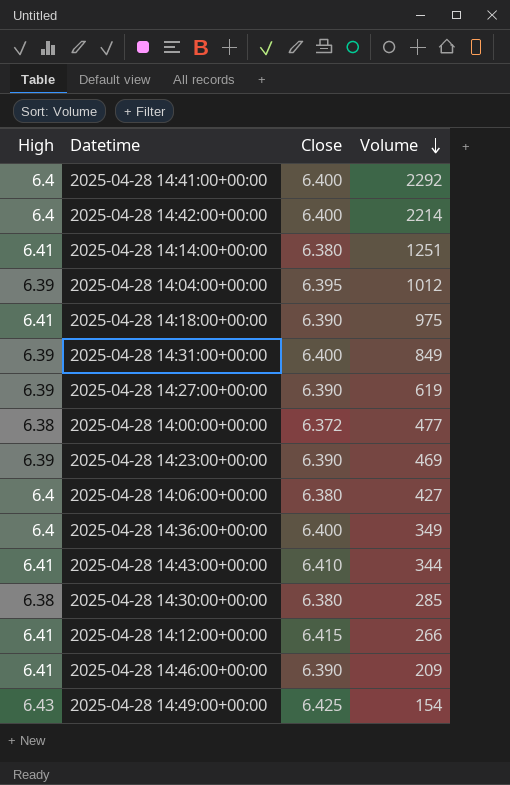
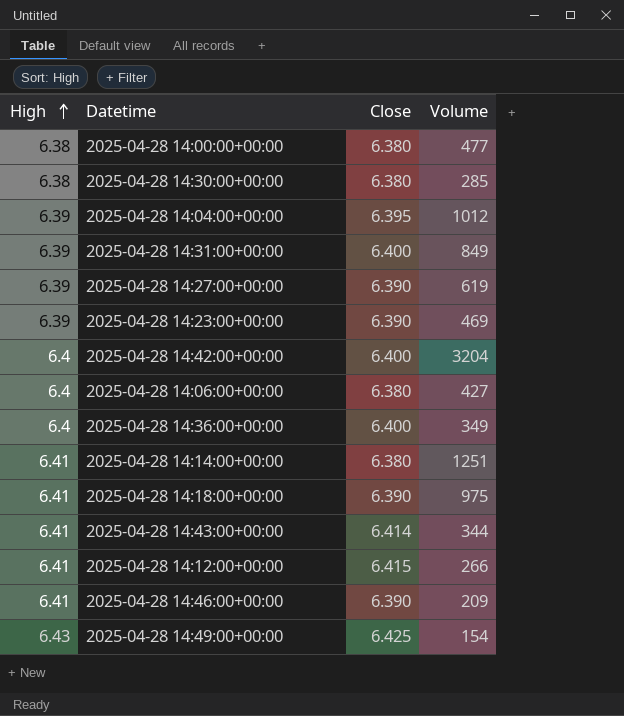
row order: Volume descending -> High ascending
row 2025-04-28 14:41:00+00:00: 6.4 | 6.400 | 2292 -> none
2025-04-28 14:00:00+00:00 | Close: 6.372 -> 6.380
2025-04-28 14:42:00+00:00 | Volume: 2214 -> 3204
2025-04-28 14:43:00+00:00 | Close: 6.410 -> 6.414

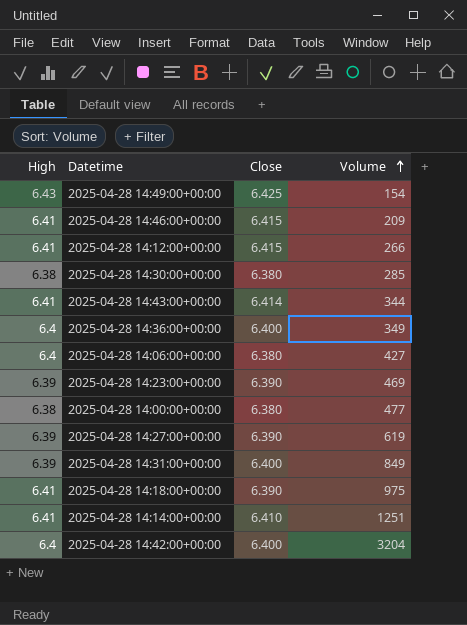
row order: High ascending -> Volume ascending
row 2025-04-28 14:04:00+00:00: 6.39 | 6.395 | 1012 -> none
2025-04-28 14:46:00+00:00 | Close: 6.390 -> 6.415
2025-04-28 14:14:00+00:00 | Close: 6.380 -> 6.410

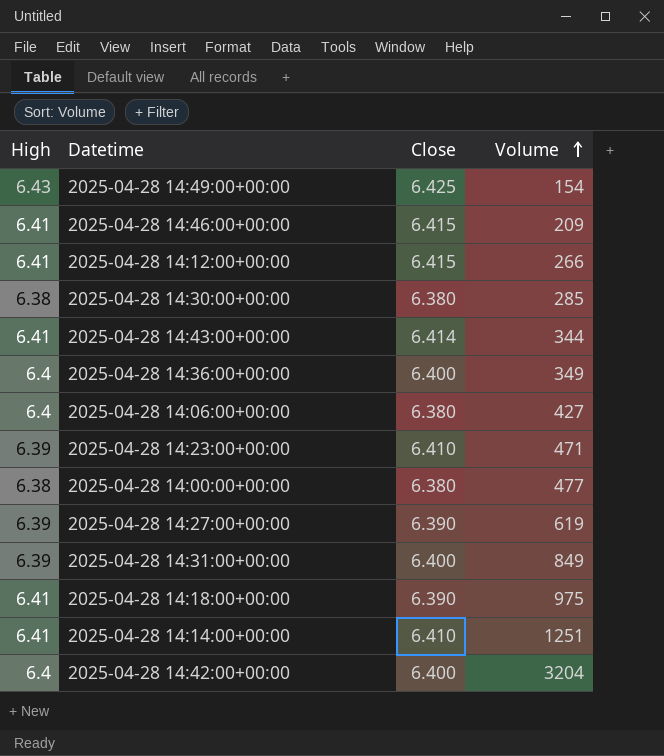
2025-04-28 14:23:00+00:00 | Close: 6.390 -> 6.410
2025-04-28 14:23:00+00:00 | Volume: 469 -> 471

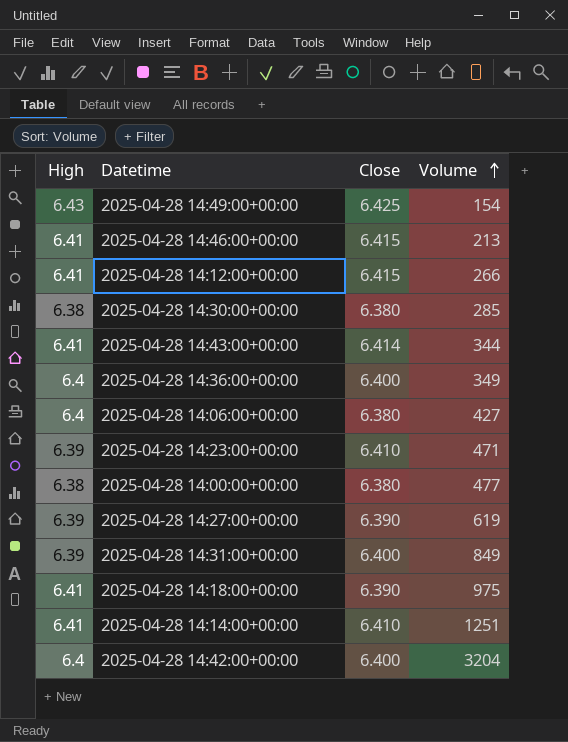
2025-04-28 14:46:00+00:00 | Volume: 209 -> 213

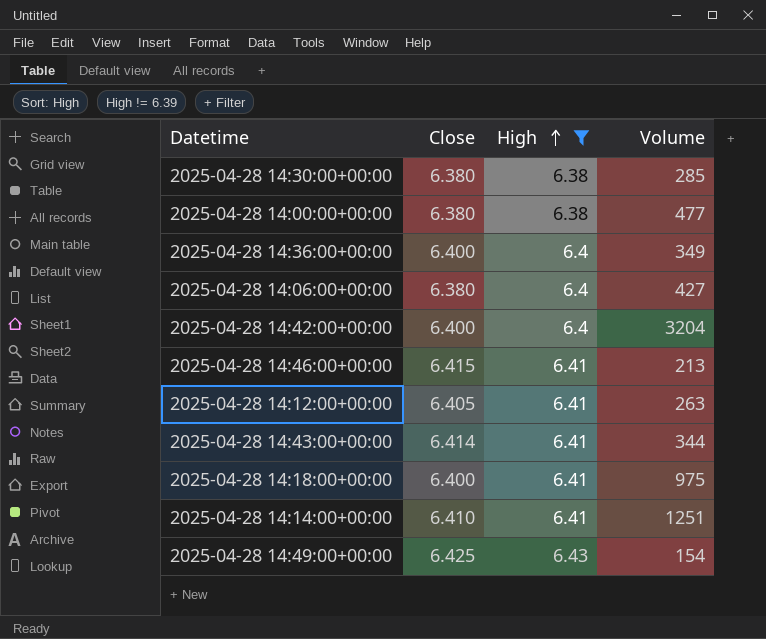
filter: none -> High != 6.39
row order: Volume ascending -> High ascending
column High | position: 1 -> 3
2025-04-28 14:12:00+00:00 | Close: 6.415 -> 6.405
2025-04-28 14:12:00+00:00 | Volume: 266 -> 263
2025-04-28 14:18:00+00:00 | Close: 6.390 -> 6.400

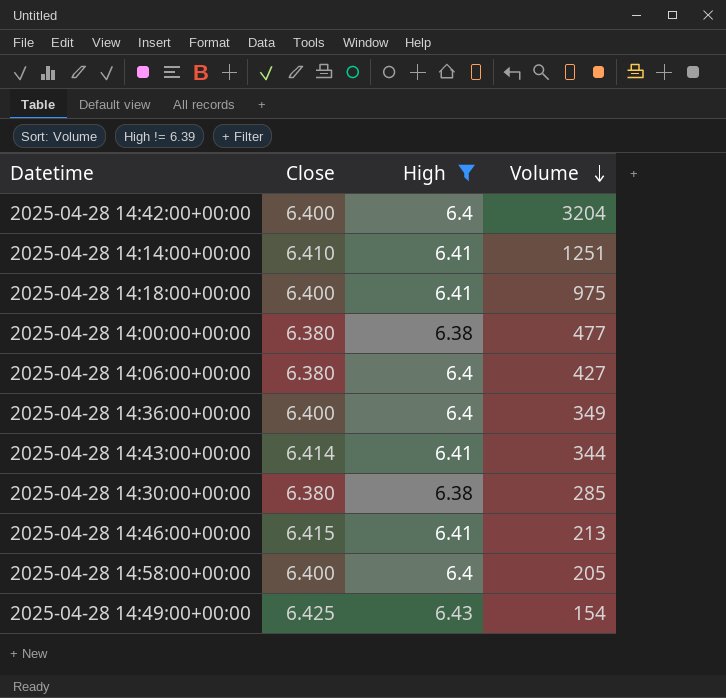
row order: High ascending -> Volume descending
row 2025-04-28 14:12:00+00:00: 6.405 | 6.41 | 263 -> none
row 2025-04-28 14:58:00+00:00: none -> 6.400 | 6.4 | 205

